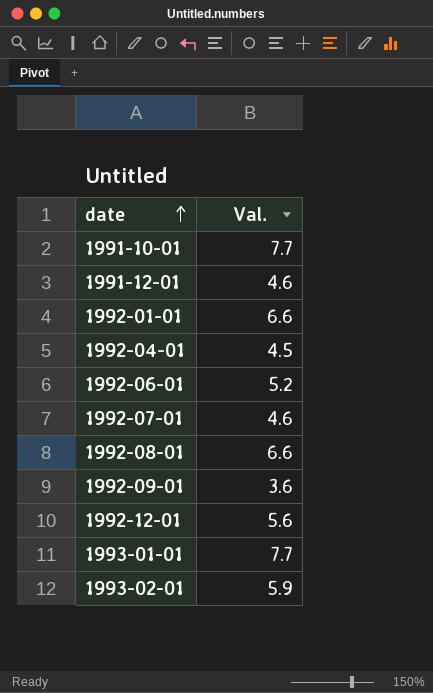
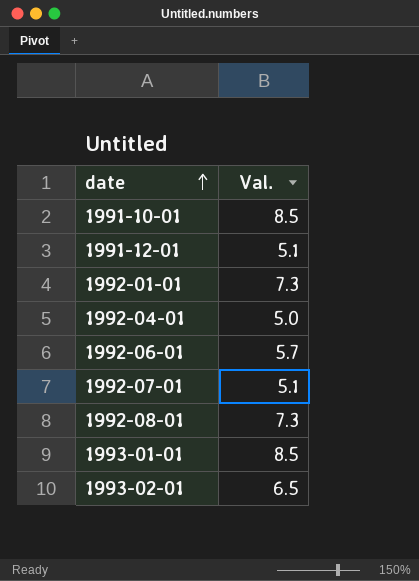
row 1992-09-01: 3.6 -> none
row 1992-12-01: 5.6 -> none
1991-10-01 | Val.: 7.7 -> 8.5
1991-12-01 | Val.: 4.6 -> 5.1
1992-01-01 | Val.: 6.6 -> 7.3
1992-04-01 | Val.: 4.5 -> 5.0
1992-06-01 | Val.: 5.2 -> 5.7
1992-07-01 | Val.: 4.6 -> 5.1
1992-08-01 | Val.: 6.6 -> 7.3
1993-01-01 | Val.: 7.7 -> 8.5
1993-02-01 | Val.: 5.9 -> 6.5

